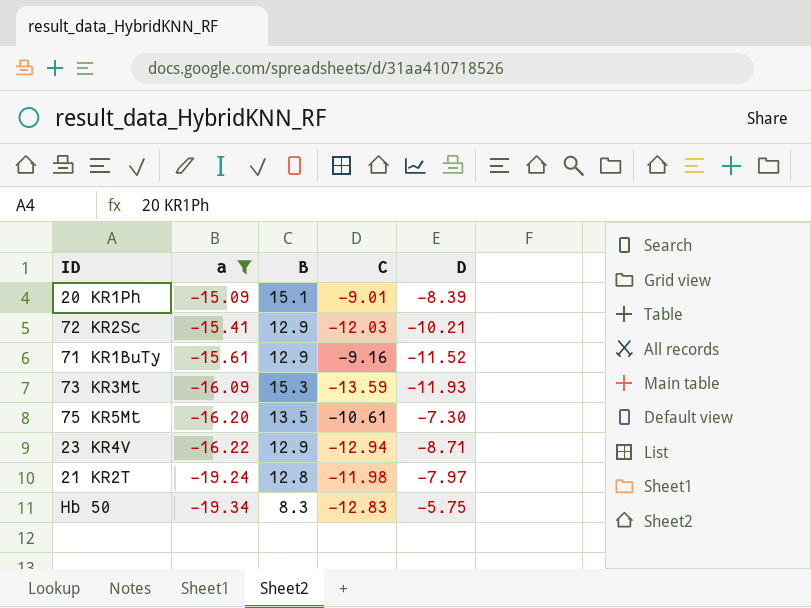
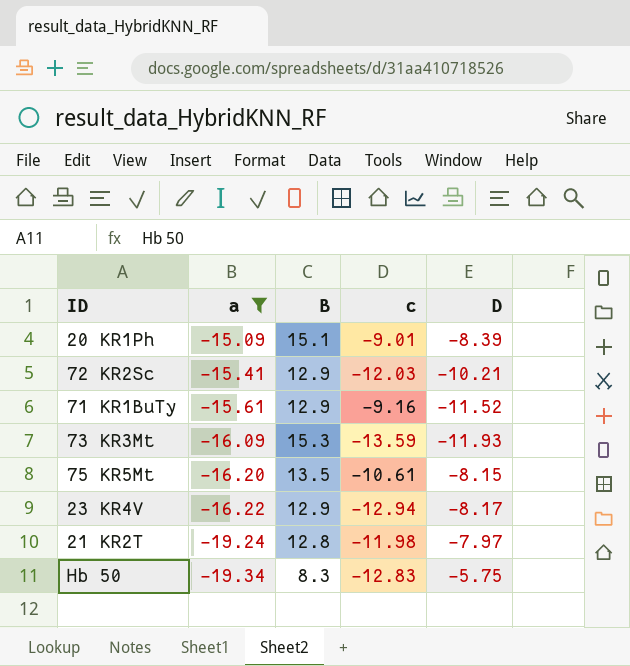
column name: C -> c
75 KR5Mt | D: -7.30 -> -8.15
23 KR4V | D: -8.71 -> -8.17

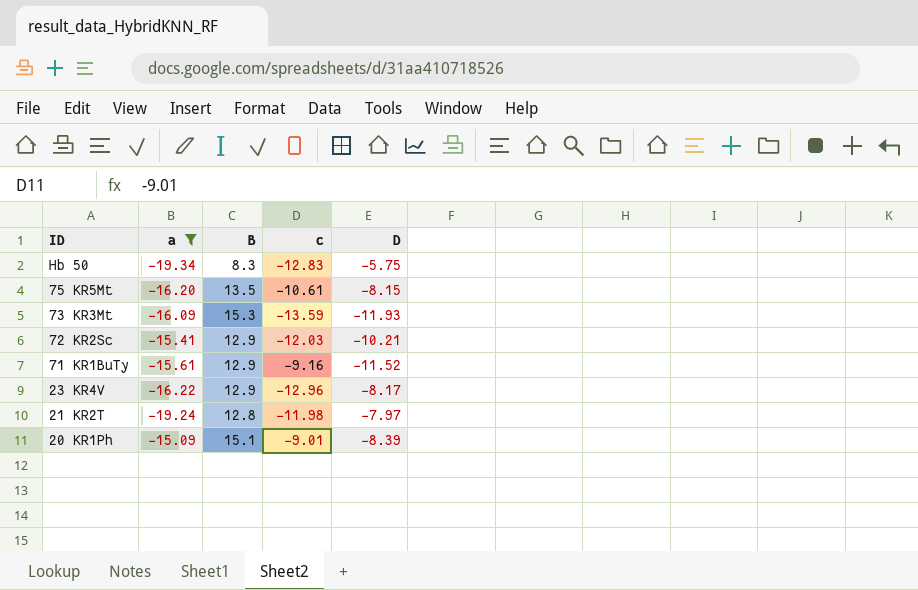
row order: a descending -> ID descending
23 KR4V | c: -12.94 -> -12.96

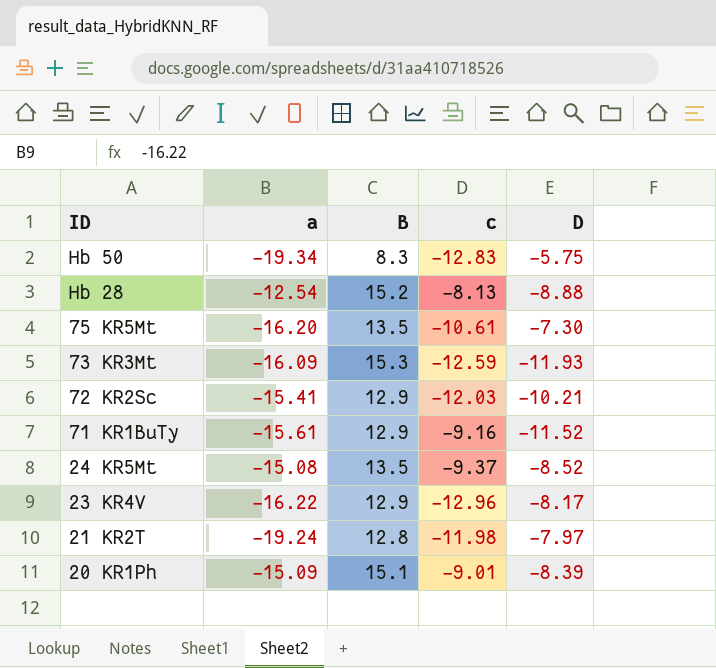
filter: a <= -15.09 -> none
75 KR5Mt | D: -8.15 -> -7.30
73 KR3Mt | c: -13.59 -> -12.59

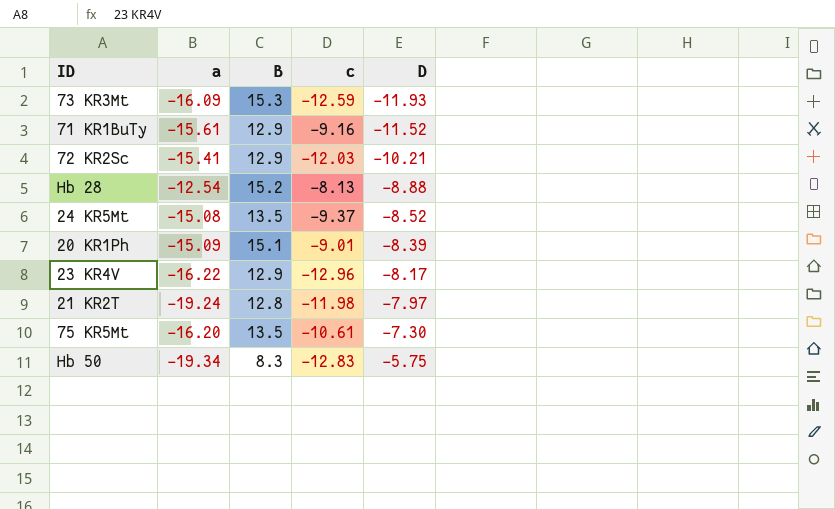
row order: ID descending -> D ascending

